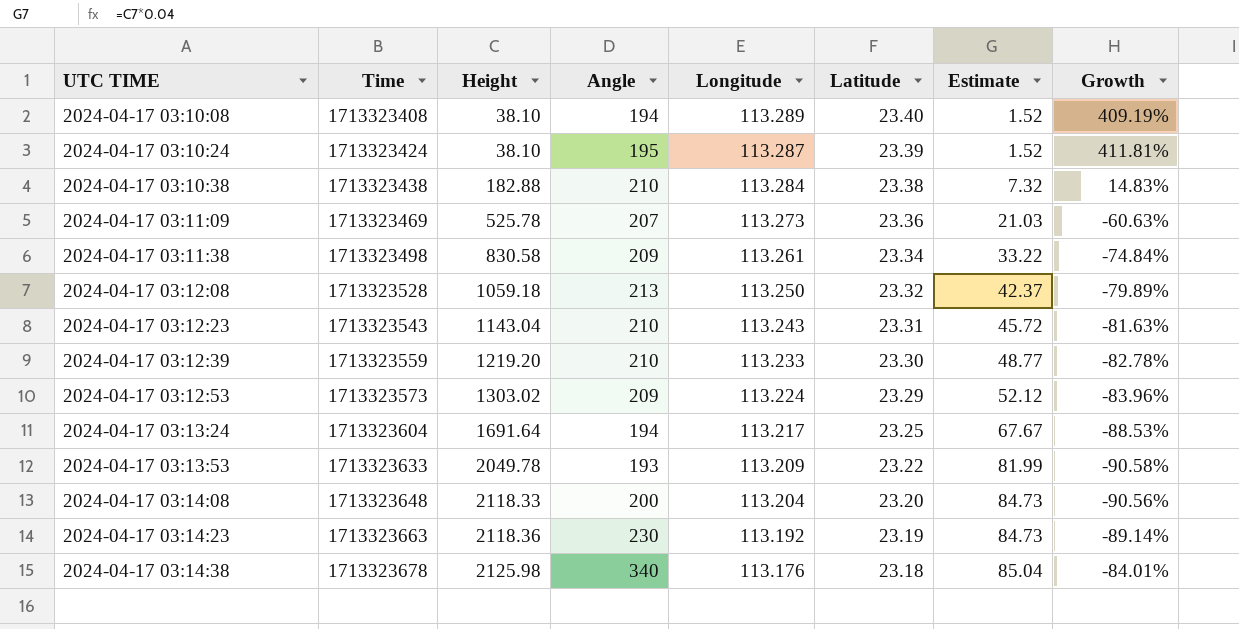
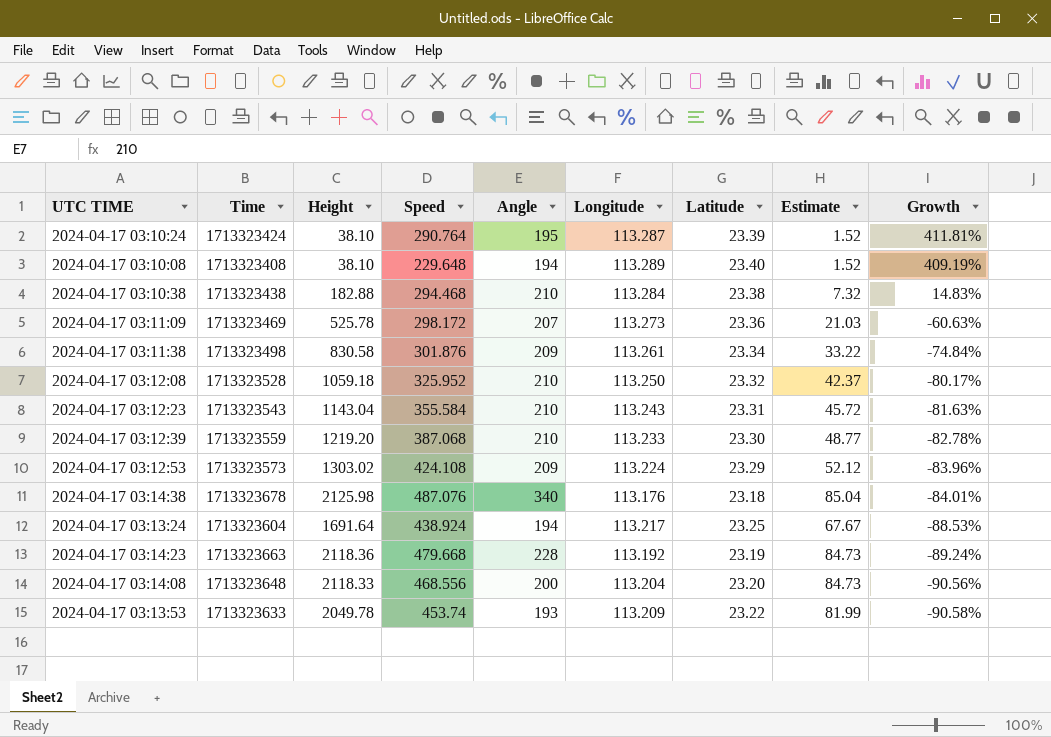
row order: UTC TIME ascending -> Growth descending
column Speed | position: none -> 4
2024-04-17 03:12:08 | Angle: 213 -> 210
2024-04-17 03:12:08 | Growth: -79.89% -> -80.17%
2024-04-17 03:14:23 | Angle: 230 -> 228
2024-04-17 03:14:23 | Growth: -89.14% -> -89.24%

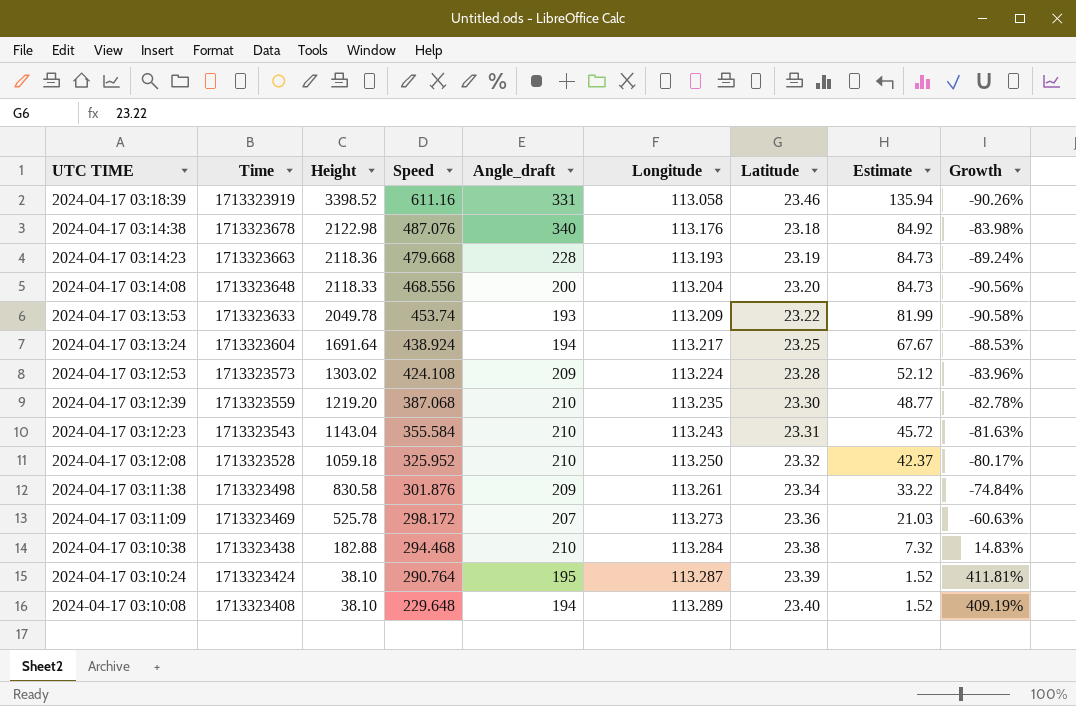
row order: Growth descending -> UTC TIME descending
column name: Angle -> Angle_draft
row 2024-04-17 03:18:39: none -> 1713323919 | 3398.52 | 611.16 | 331 | 113.058 | 23.46 | 135.94 | -90.26%
2024-04-17 03:14:38 | Height: 2125.98 -> 2122.98
2024-04-17 03:14:38 | Estimate: 85.04 -> 84.92
2024-04-17 03:14:38 | Growth: -84.01% -> -83.98%
2024-04-17 03:14:23 | Longitude: 113.192 -> 113.193
2024-04-17 03:12:53 | Latitude: 23.29 -> 23.28
2024-04-17 03:12:39 | Longitude: 113.233 -> 113.235

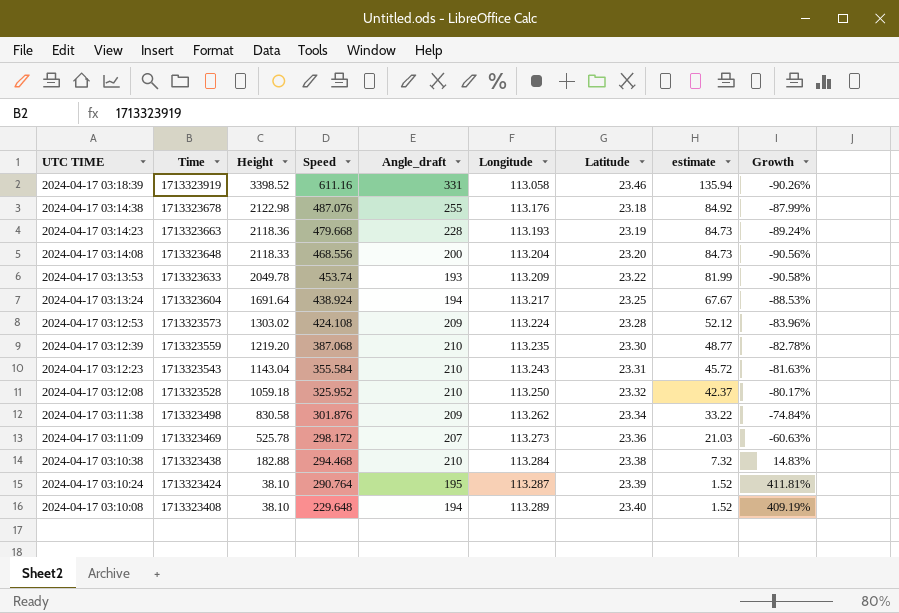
column name: Estimate -> estimate
2024-04-17 03:14:38 | Angle_draft: 340 -> 255
2024-04-17 03:14:38 | Growth: -83.98% -> -87.99%
2024-04-17 03:11:38 | Longitude: 113.261 -> 113.262

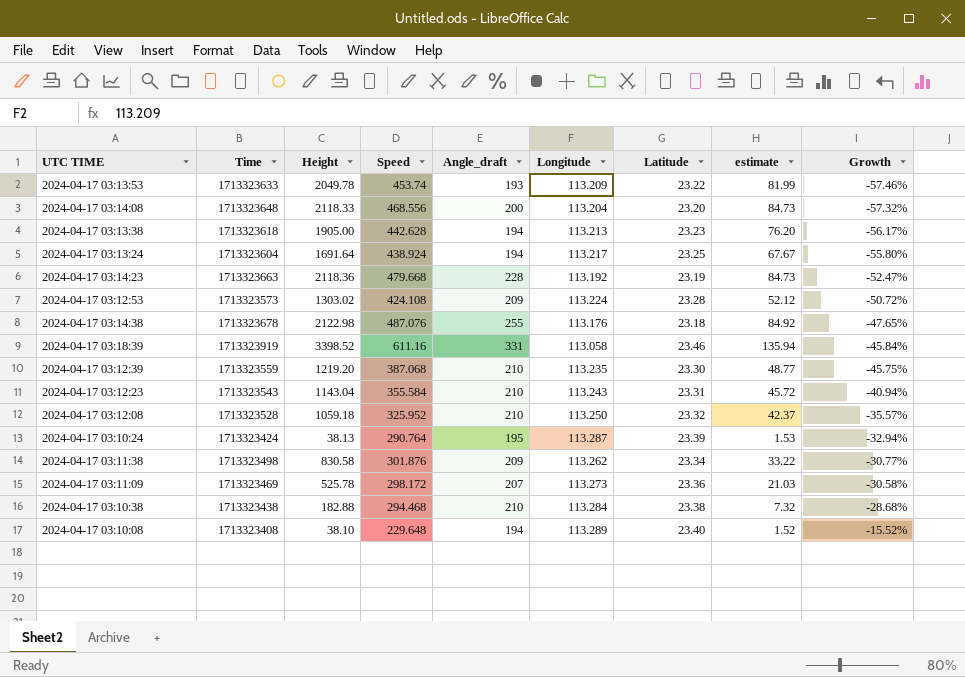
row order: UTC TIME descending -> Growth ascending
column Growth | formula: ([Angle_draft] - [Height]) / [Height] -> ([Angle_draft] - [Speed]) / [Speed]
row 2024-04-17 03:13:38: none -> 1713323618 | 1905.00 | 442.628 | 194 | 113.213 | 23.23 | 76.20 | -56.17%
2024-04-17 03:14:23 | Longitude: 113.193 -> 113.192
2024-04-17 03:10:24 | Height: 38.10 -> 38.13
2024-04-17 03:10:24 | estimate: 1.52 -> 1.53

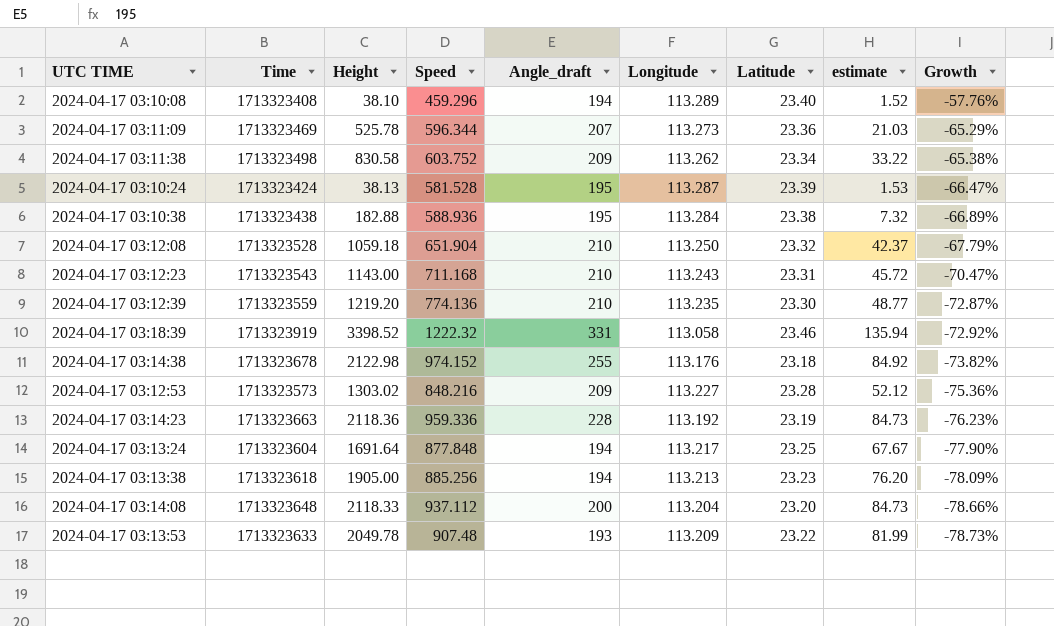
row order: Growth ascending -> Growth descending
2024-04-17 03:10:08 | Speed: 229.648 -> 459.296
2024-04-17 03:10:08 | Growth: -15.52% -> -57.76%
2024-04-17 03:11:09 | Speed: 298.172 -> 596.344
2024-04-17 03:11:09 | Growth: -30.58% -> -65.29%
2024-04-17 03:11:38 | Speed: 301.876 -> 603.752
2024-04-17 03:11:38 | Growth: -30.77% -> -65.38%
2024-04-17 03:10:24 | Speed: 290.764 -> 581.528
2024-04-17 03:10:24 | Growth: -32.94% -> -66.47%
2024-04-17 03:10:38 | Speed: 294.468 -> 588.936
2024-04-17 03:10:38 | Angle_draft: 210 -> 195
2024-04-17 03:10:38 | Growth: -28.68% -> -66.89%
2024-04-17 03:12:08 | Speed: 325.952 -> 651.904
2024-04-17 03:12:08 | Growth: -35.57% -> -67.79%
2024-04-17 03:12:23 | Height: 1143.04 -> 1143.00
2024-04-17 03:12:23 | Speed: 355.584 -> 711.168
2024-04-17 03:12:23 | Growth: -40.94% -> -70.47%
2024-04-17 03:12:39 | Speed: 387.068 -> 774.136
2024-04-17 03:12:39 | Growth: -45.75% -> -72.87%
2024-04-17 03:18:39 | Speed: 611.16 -> 1222.32
2024-04-17 03:18:39 | Growth: -45.84% -> -72.92%
2024-04-17 03:14:38 | Speed: 487.076 -> 974.152
2024-04-17 03:14:38 | Growth: -47.65% -> -73.82%
2024-04-17 03:12:53 | Speed: 424.108 -> 848.216
2024-04-17 03:12:53 | Longitude: 113.224 -> 113.227
2024-04-17 03:12:53 | Growth: -50.72% -> -75.36%
2024-04-17 03:14:23 | Speed: 479.668 -> 959.336
2024-04-17 03:14:23 | Growth: -52.47% -> -76.23%
2024-04-17 03:13:24 | Speed: 438.924 -> 877.848
2024-04-17 03:13:24 | Growth: -55.80% -> -77.90%
2024-04-17 03:13:38 | Speed: 442.628 -> 885.256
2024-04-17 03:13:38 | Growth: -56.17% -> -78.09%
2024-04-17 03:14:08 | Speed: 468.556 -> 937.112
2024-04-17 03:14:08 | Growth: -57.32% -> -78.66%
2024-04-17 03:13:53 | Speed: 453.74 -> 907.48
2024-04-17 03:13:53 | Growth: -57.46% -> -78.73%

